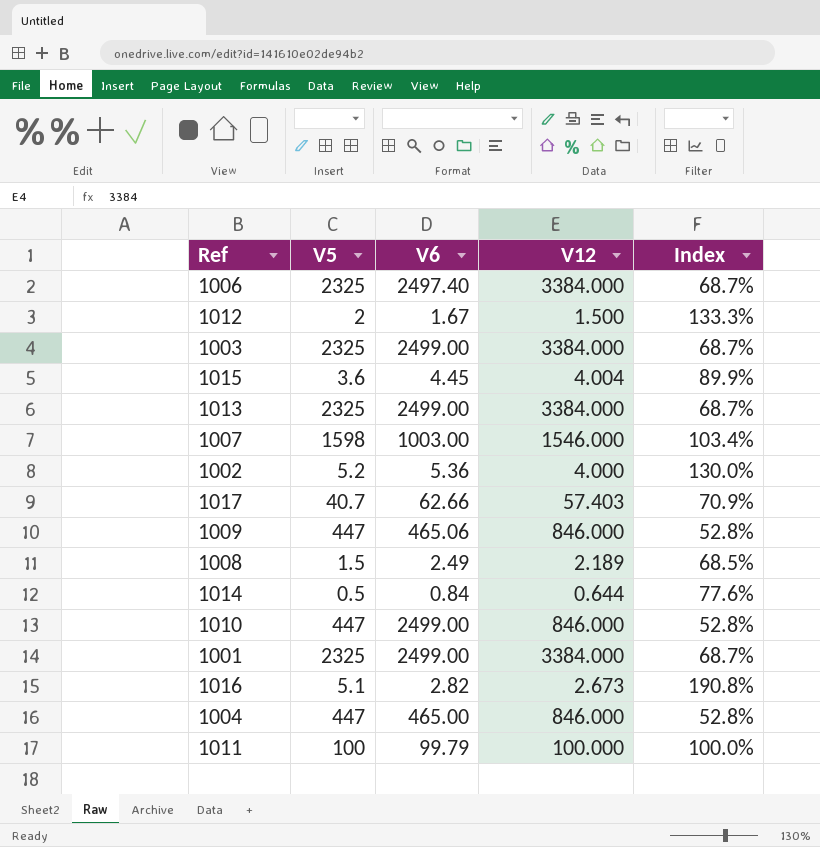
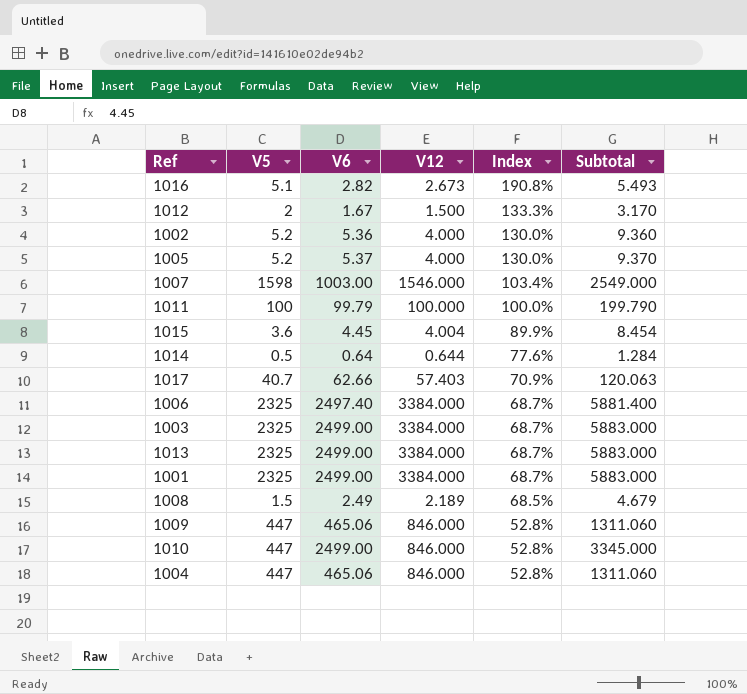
row order: none -> Index descending
column Subtotal | formula: none -> [V6] + [V12]
row 1005: none -> 5.2 | 5.37 | 4.000 | 130.0% | 9.370
1014 | V6: 0.84 -> 0.64
1004 | V6: 465.00 -> 465.06

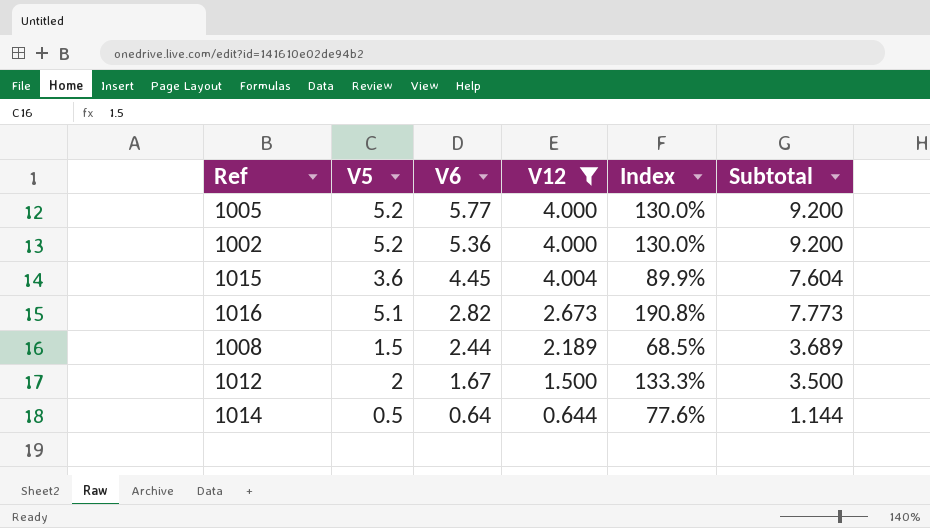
filter: none -> V12 <= 4.004
row order: Index descending -> V6 descending
column Subtotal | formula: [V6] + [V12] -> [V5] + [V12]
1005 | V6: 5.37 -> 5.77
1008 | V6: 2.49 -> 2.44

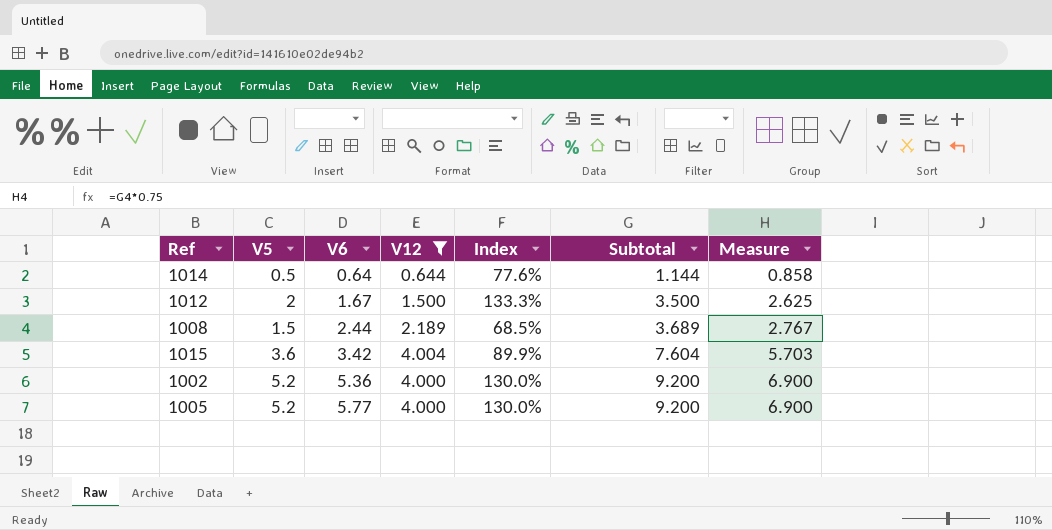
row order: V6 descending -> V6 ascending
column Measure | formula: none -> [Subtotal] * 0.75
row 1016: 5.1 | 2.82 | 2.673 | 190.8% | 7.773 -> none
1015 | V6: 4.45 -> 3.42

